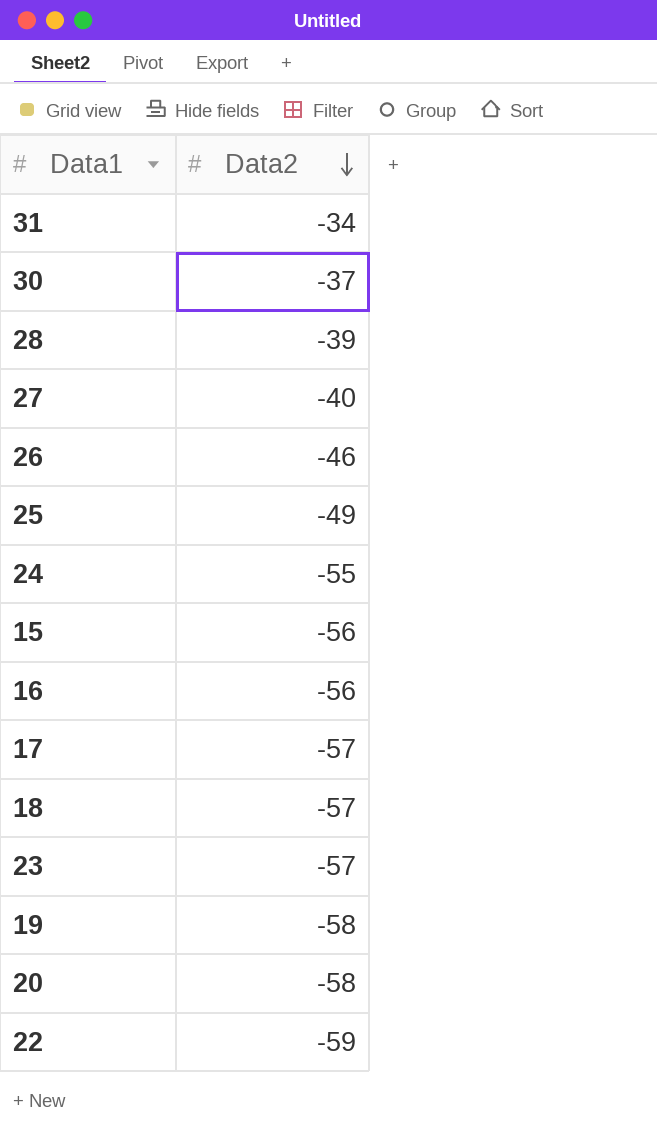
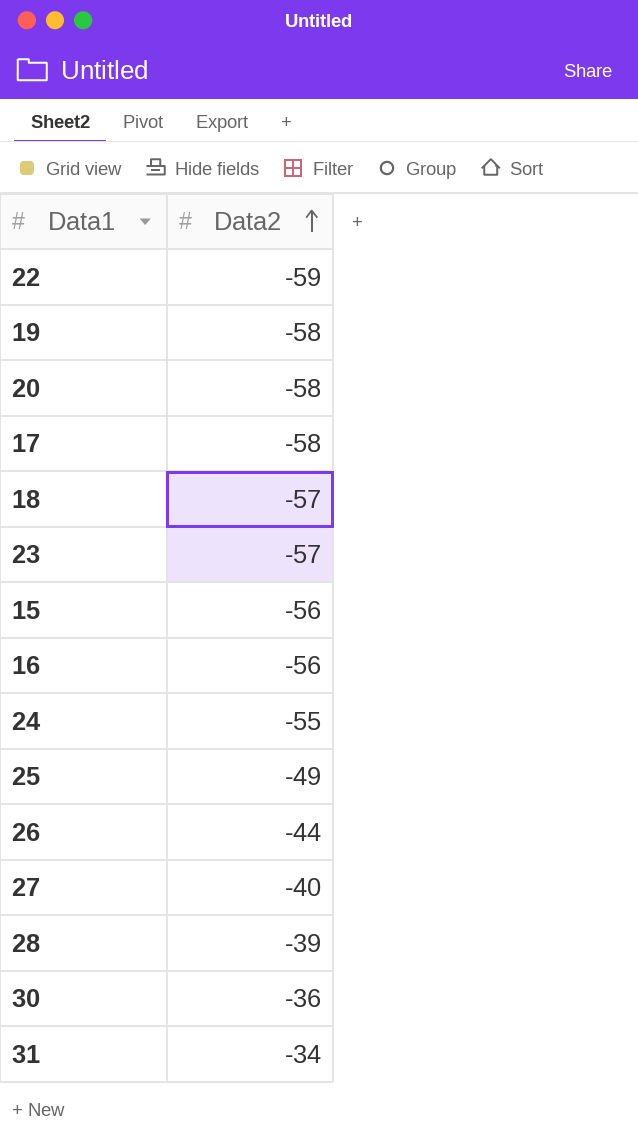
row order: Data2 descending -> Data2 ascending
17 | Data2: -57 -> -58
26 | Data2: -46 -> -44
30 | Data2: -37 -> -36

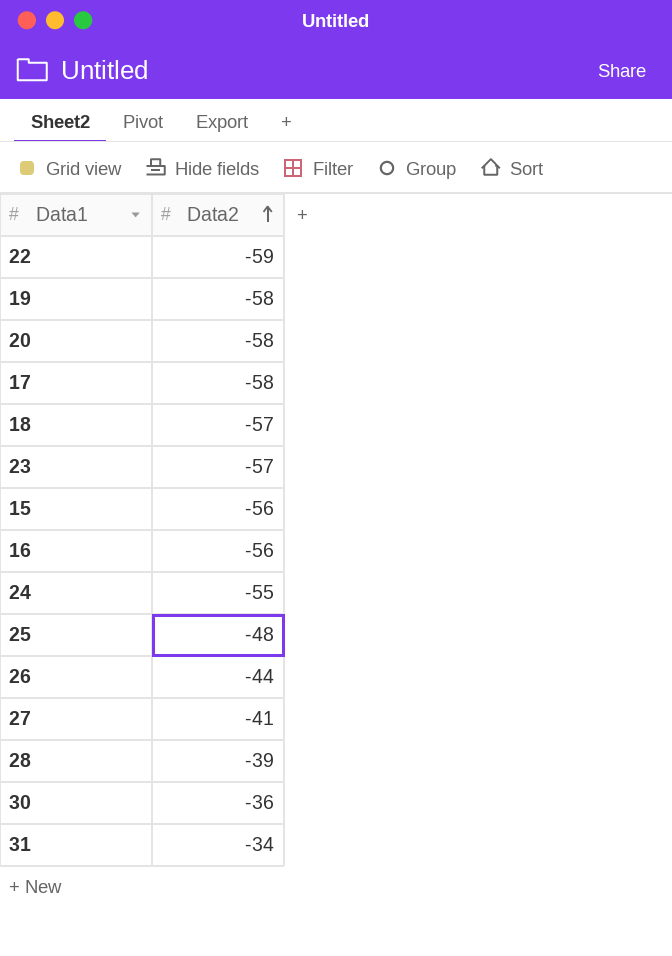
25 | Data2: -49 -> -48
27 | Data2: -40 -> -41

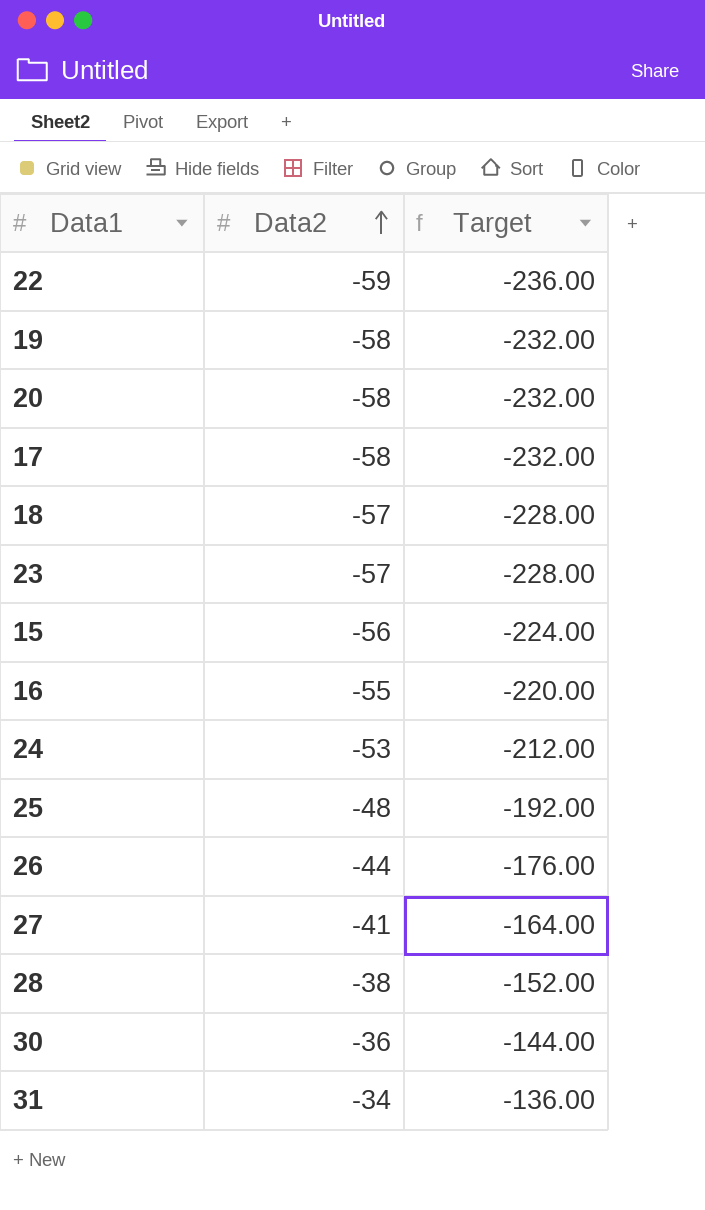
column Target | formula: none -> [Data2] * 4
16 | Data2: -56 -> -55
24 | Data2: -55 -> -53
28 | Data2: -39 -> -38

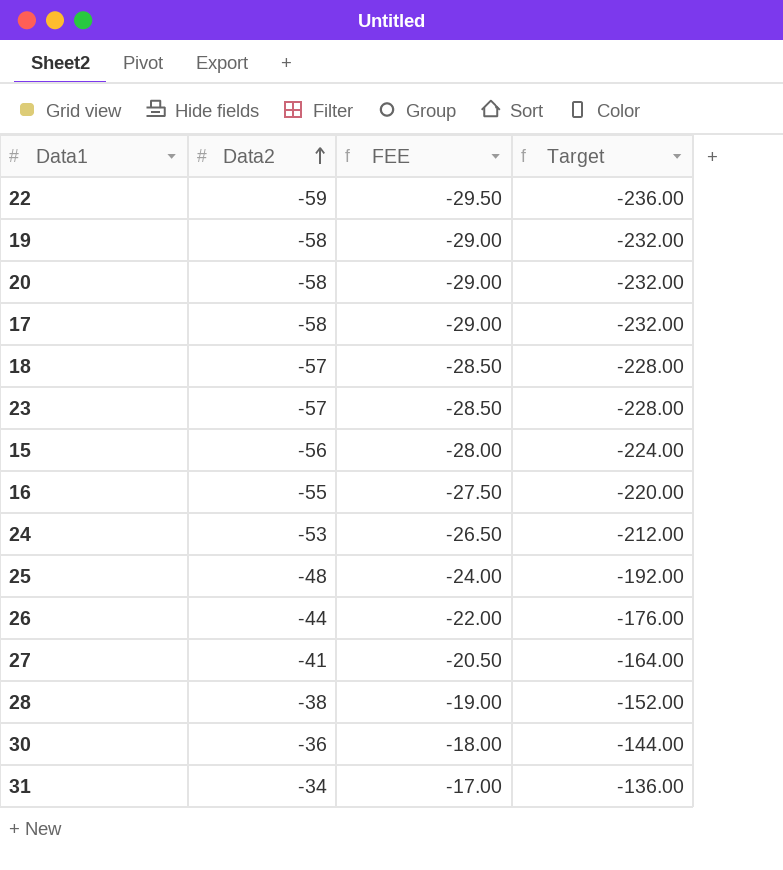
column FEE | formula: none -> [Data2] * 0.5

